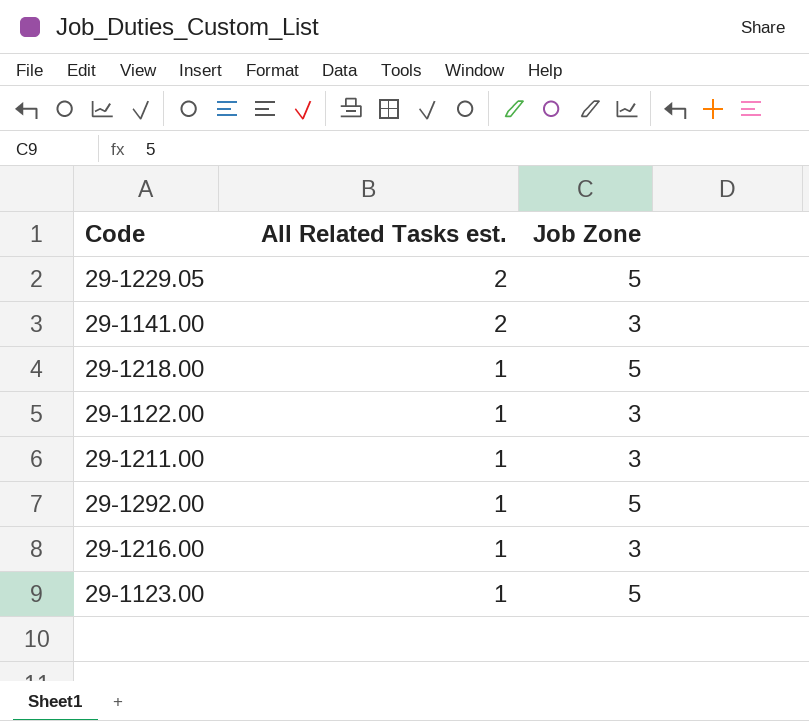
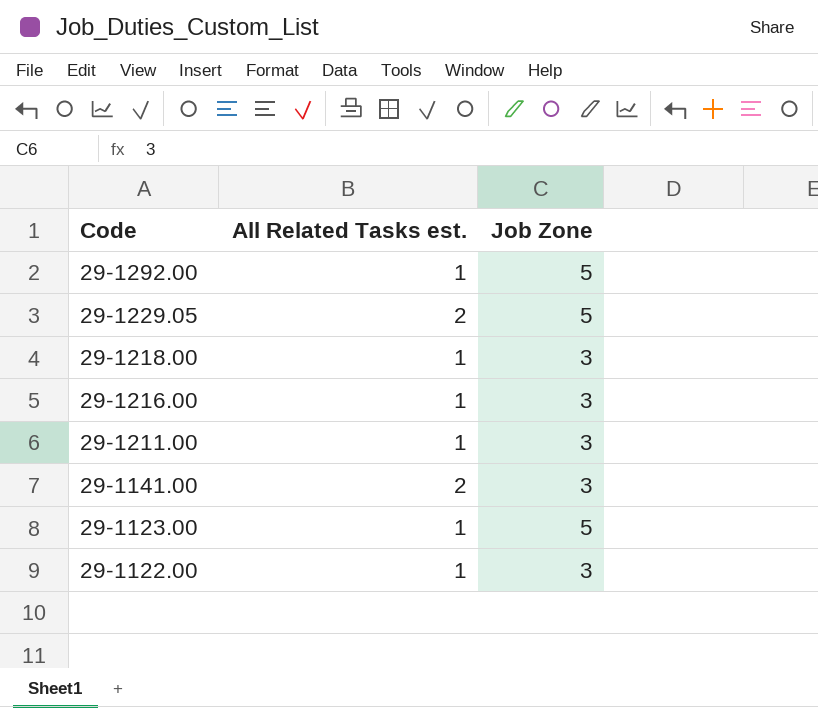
row order: All Related Tasks est. descending -> Code descending
29-1218.00 | Job Zone: 5 -> 3

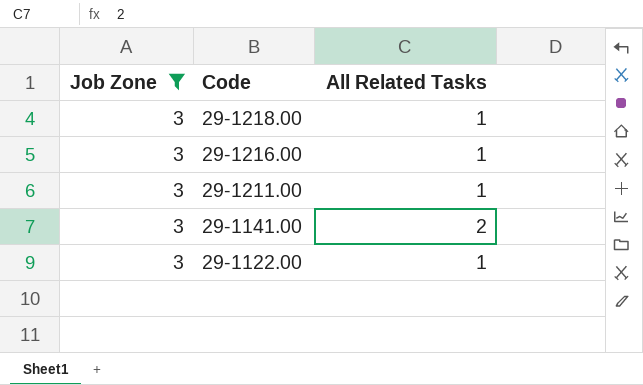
filter: none -> Job Zone = 3
column Job Zone | position: 3 -> 1
column name: All Related Tasks est. -> All Related Tasks

